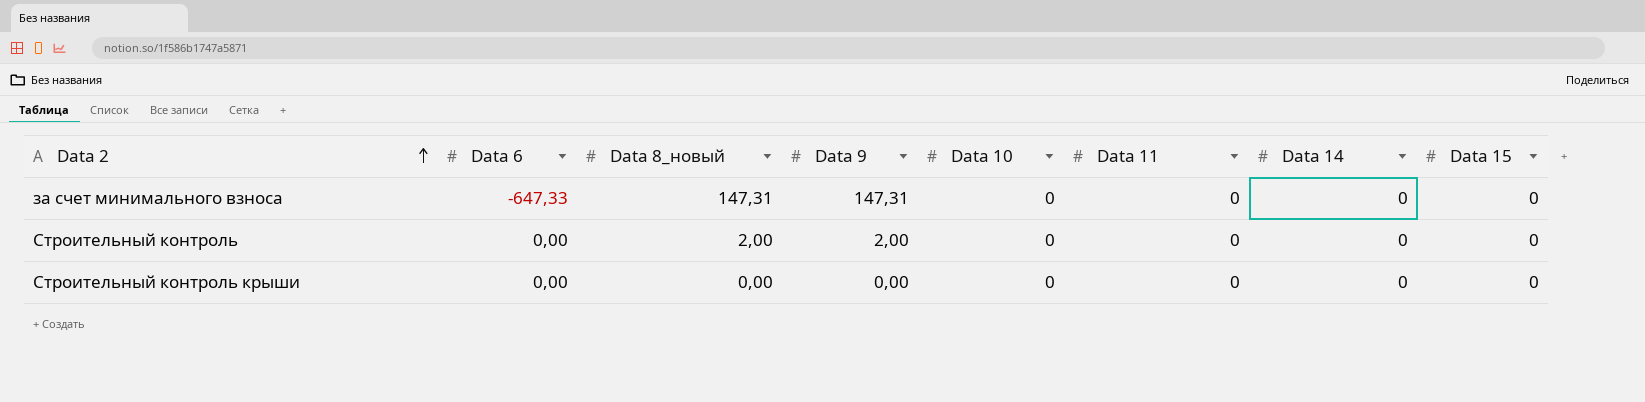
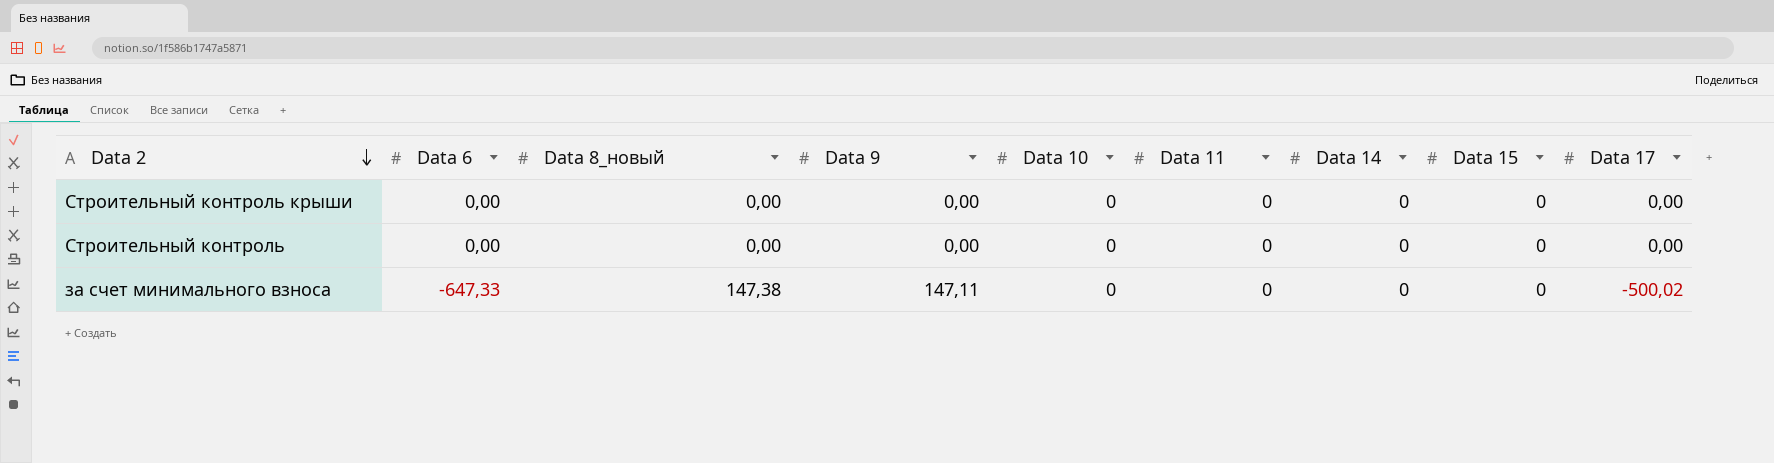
row order: Data 2 ascending -> Data 2 descending
column Data 17 | position: none -> 9
Строительный контроль | Data 8_новый: 2,00 -> 0,00
Строительный контроль | Data 9: 2,00 -> 0,00
за счет минимального взноса | Data 8_новый: 147,31 -> 147,38
за счет минимального взноса | Data 9: 147,31 -> 147,11

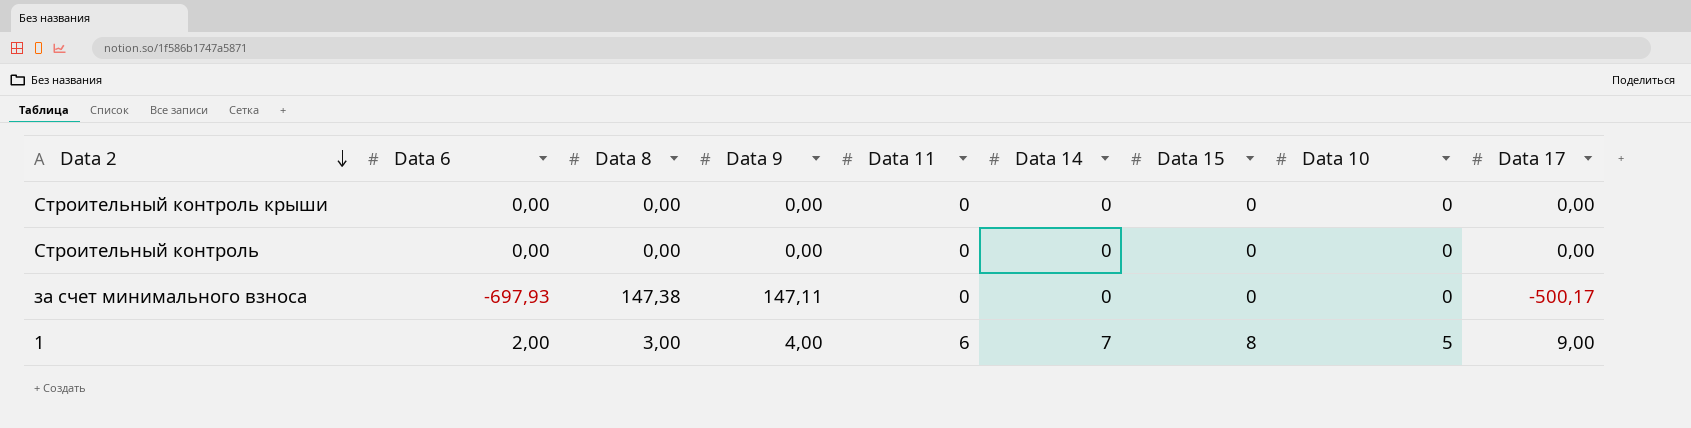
column name: Data 8_новый -> Data 8
column Data 10 | position: 5 -> 8
за счет минимального взноса | Data 6: -647,33 -> -697,93
за счет минимального взноса | Data 17: -500,02 -> -500,17
row 1: none -> 2,00 | 3,00 | 4,00 | 6 | 7 | 8 | 5 | 9,00

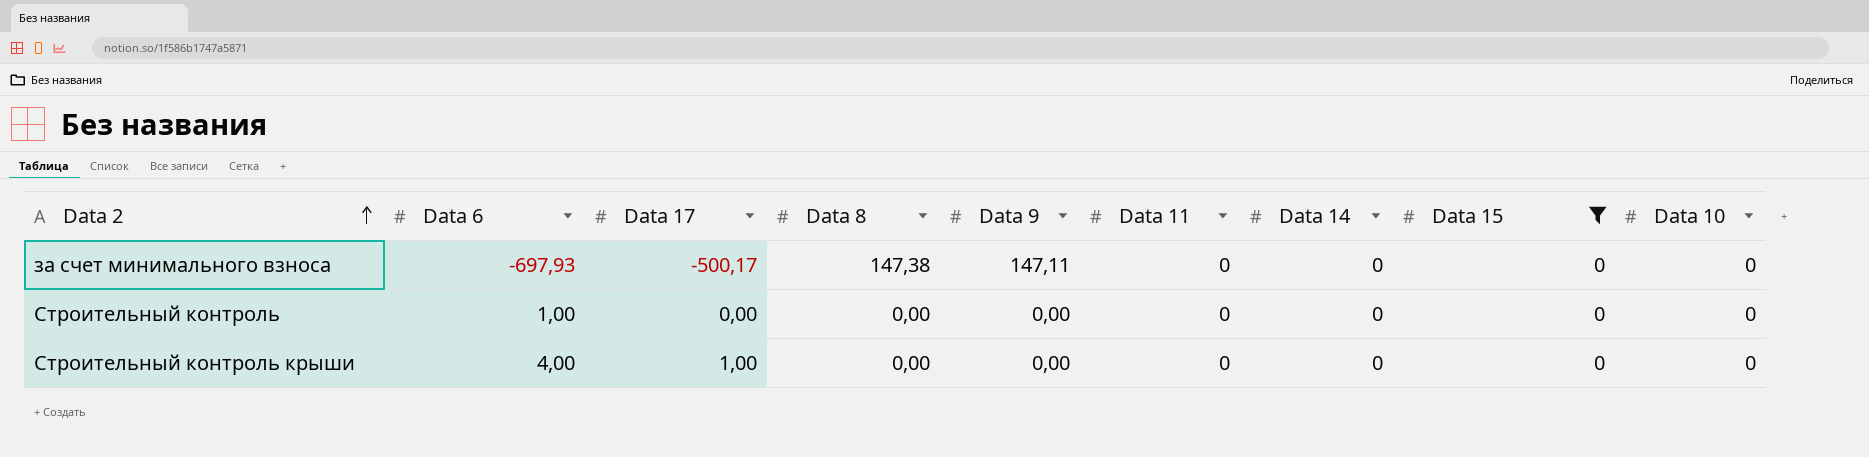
filter: none -> Data 15 = 0
row order: Data 2 descending -> Data 2 ascending
column Data 17 | position: 9 -> 3
Строительный контроль | Data 6: 0,00 -> 1,00
Строительный контроль крыши | Data 6: 0,00 -> 4,00
Строительный контроль крыши | Data 17: 0,00 -> 1,00

